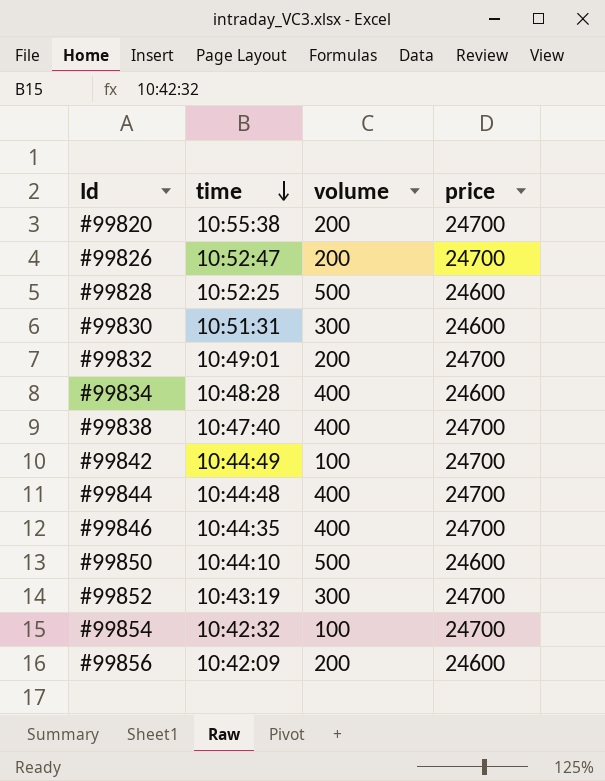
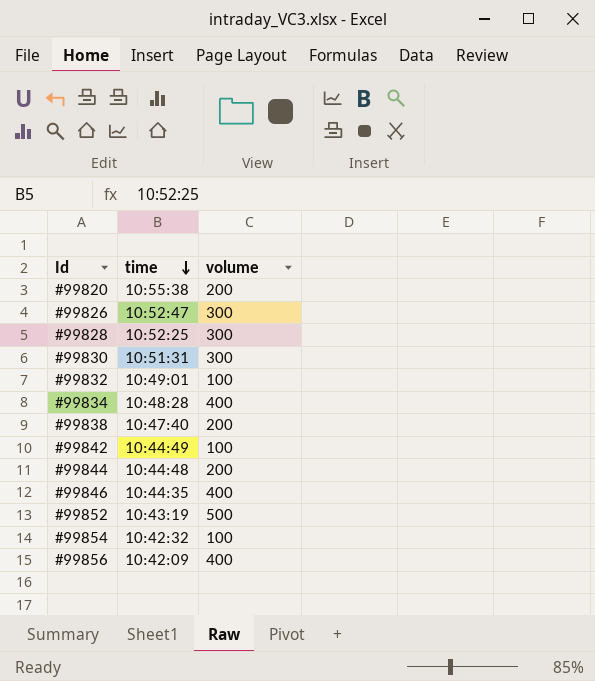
column price | position: 4 -> none
row #99850: 10:44:10 | 500 | 24600 -> none
#99826 | volume: 200 -> 300
#99828 | volume: 500 -> 300
#99832 | volume: 200 -> 100
#99838 | volume: 400 -> 200
#99844 | volume: 400 -> 200
#99852 | volume: 300 -> 500
#99856 | volume: 200 -> 400

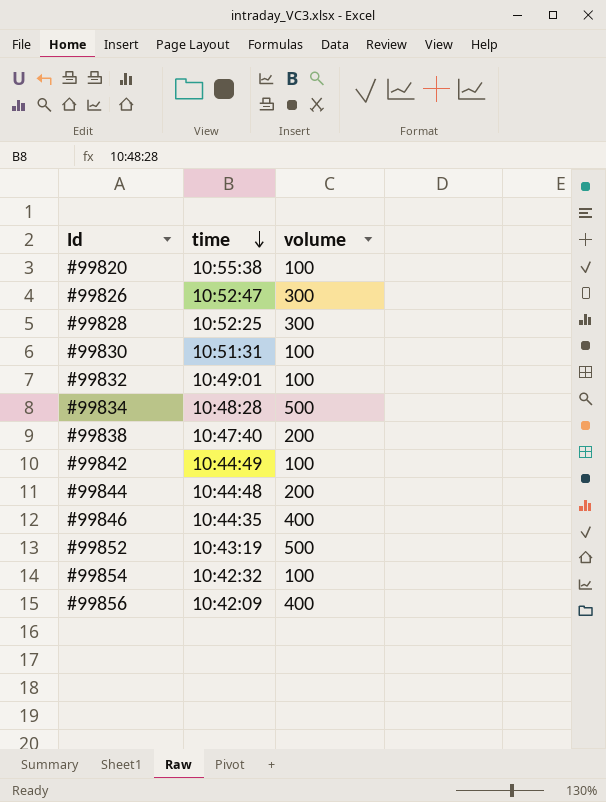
#99820 | volume: 200 -> 100
#99830 | volume: 300 -> 100
#99834 | volume: 400 -> 500

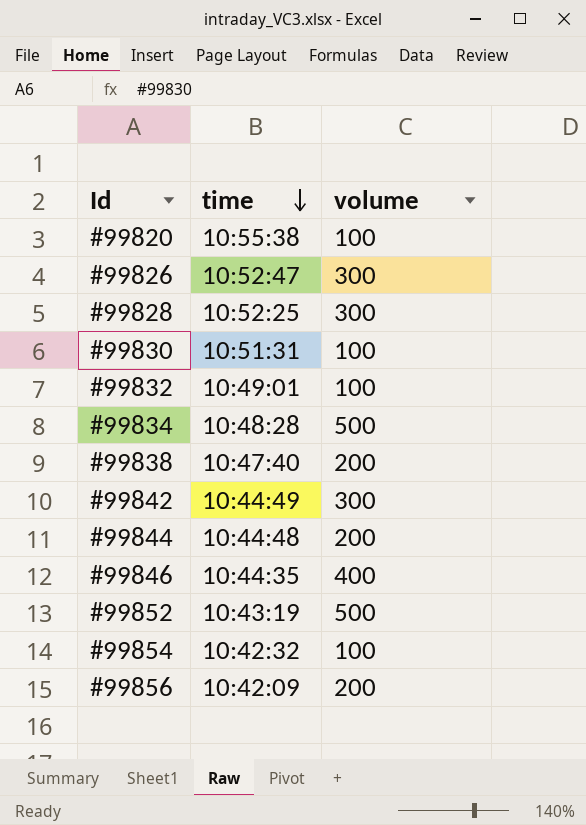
#99842 | volume: 100 -> 300
#99856 | volume: 400 -> 200

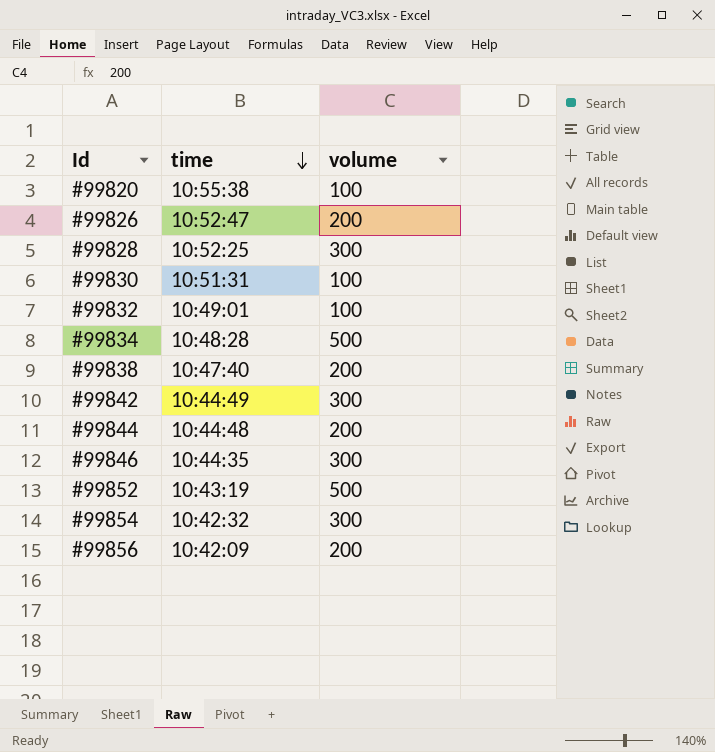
#99826 | volume: 300 -> 200
#99846 | volume: 400 -> 300
#99854 | volume: 100 -> 300

